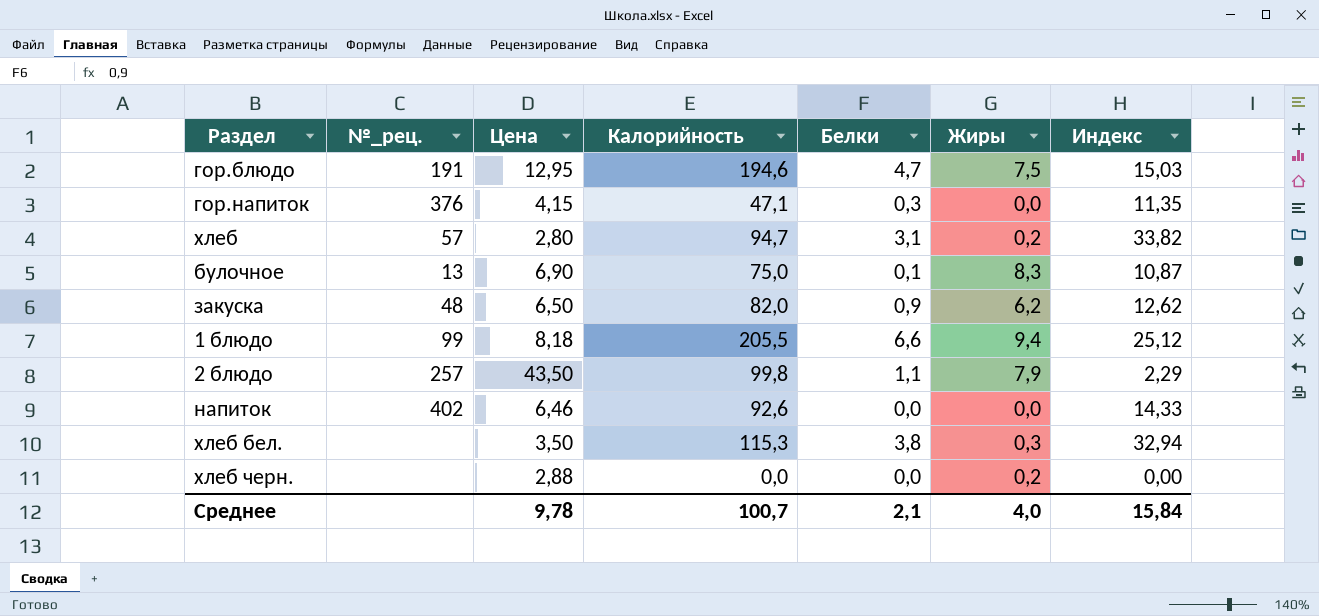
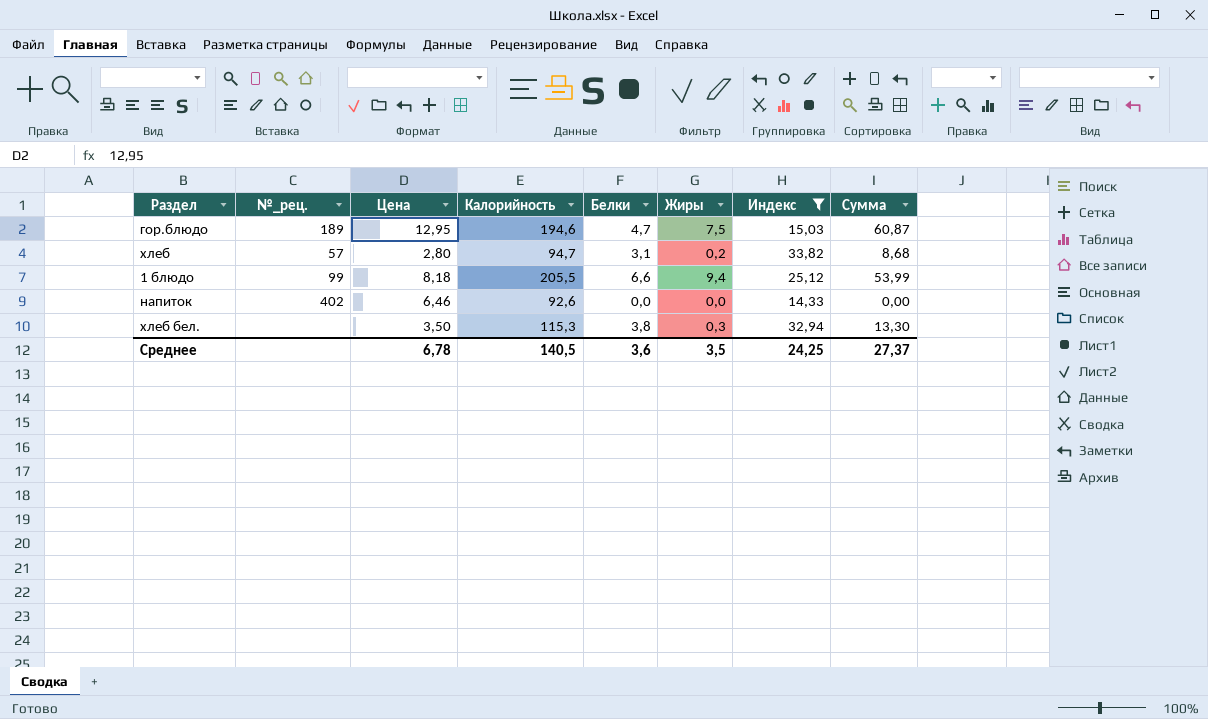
filter: none -> Индекс >= 14,33
column Сумма | formula: none -> [Цена] * [Белки]
гор.блюдо | №_рец.: 191 -> 189
Среднее | Цена: 9,78 -> 6,78
Среднее | Калорийность: 100,7 -> 140,5
Среднее | Белки: 2,1 -> 3,6
Среднее | Жиры: 4,0 -> 3,5
Среднее | Индекс: 15,84 -> 24,25

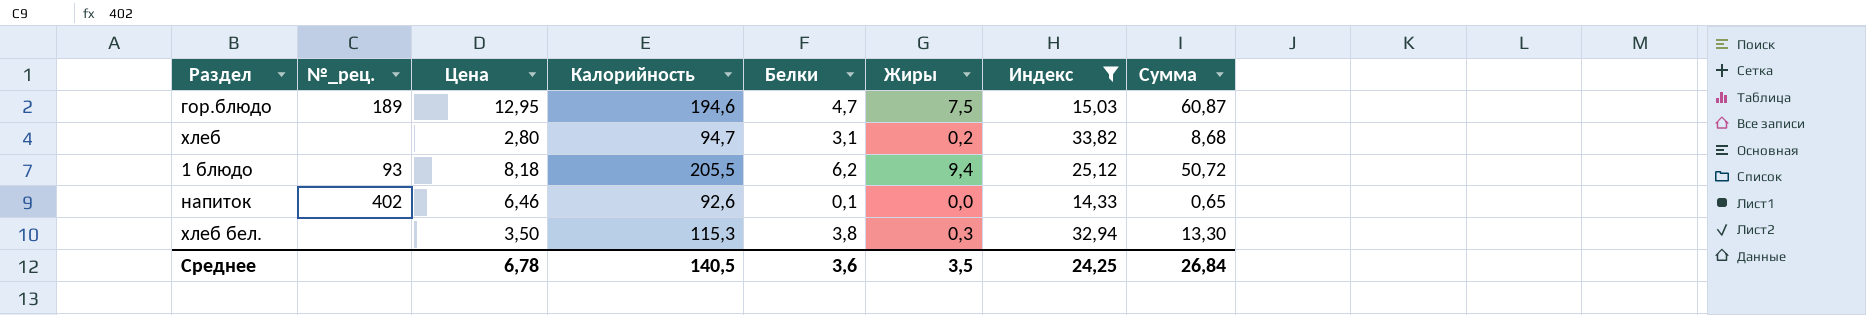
хлеб | №_рец.: 57 -> none
1 блюдо | №_рец.: 99 -> 93
1 блюдо | Белки: 6,6 -> 6,2
1 блюдо | Сумма: 53,99 -> 50,72
напиток | Белки: 0,0 -> 0,1
напиток | Сумма: 0,00 -> 0,65
Среднее | Сумма: 27,37 -> 26,84

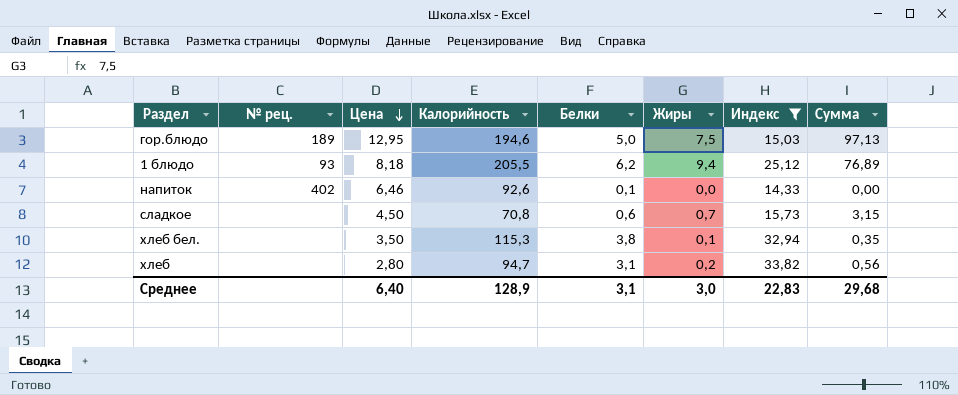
row order: none -> Цена descending
column name: №_рец. -> № рец.
column Сумма | formula: [Цена] * [Белки] -> [Цена] * [Жиры]
гор.блюдо | Белки: 4,7 -> 5,0
row сладкое: none -> none | 4,50 | 70,8 | 0,6 | 0,7 | 15,73 | 3,15
хлеб бел. | Жиры: 0,3 -> 0,1
Среднее | Цена: 6,78 -> 6,40
Среднее | Калорийность: 140,5 -> 128,9
Среднее | Белки: 3,6 -> 3,1
Среднее | Жиры: 3,5 -> 3,0
Среднее | Индекс: 24,25 -> 22,83
Среднее | Сумма: 26,84 -> 29,68

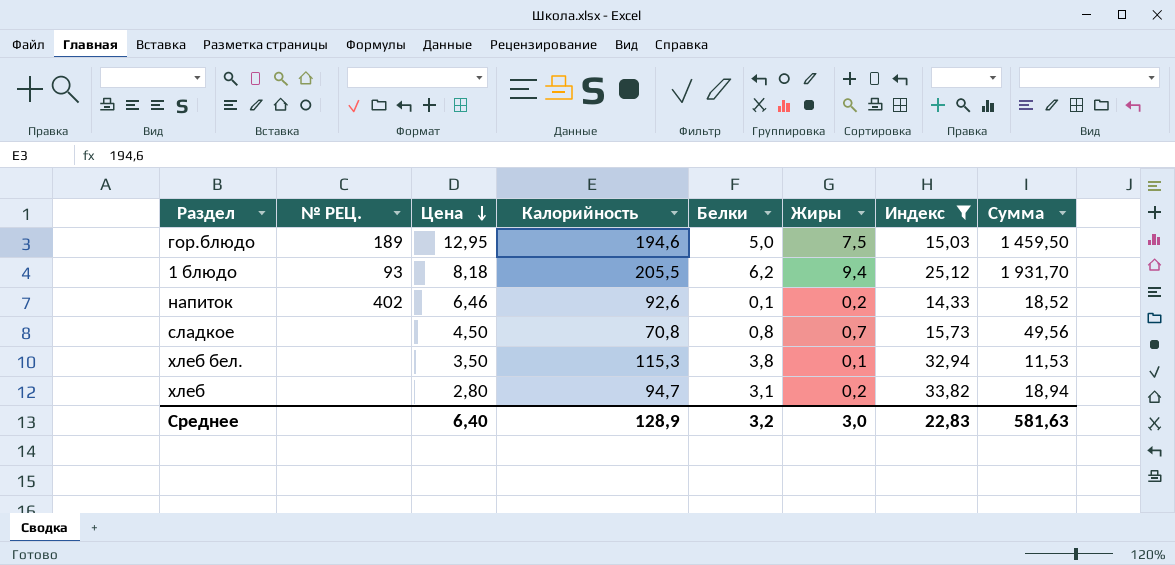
column name: № рец. -> № РЕЦ.
column Сумма | formula: [Цена] * [Жиры] -> [Калорийность] * [Жиры]
напиток | Жиры: 0,0 -> 0,2
сладкое | Белки: 0,6 -> 0,8
Среднее | Белки: 3,1 -> 3,2
Среднее | Сумма: 29,68 -> 581,63

